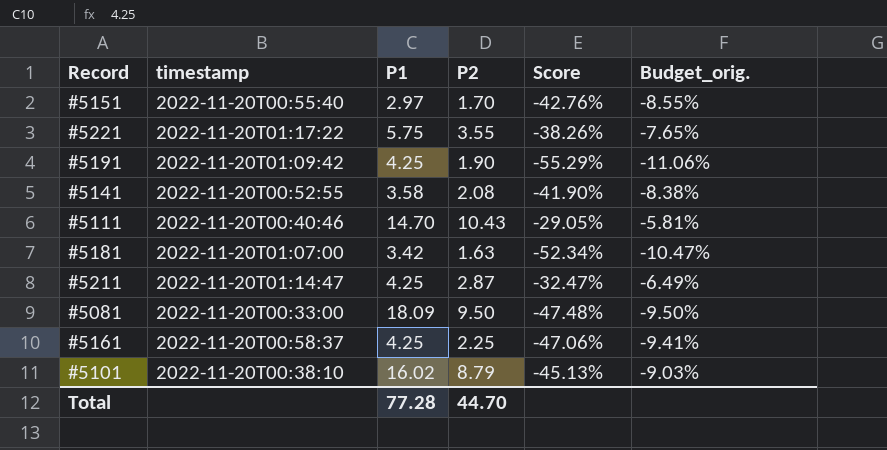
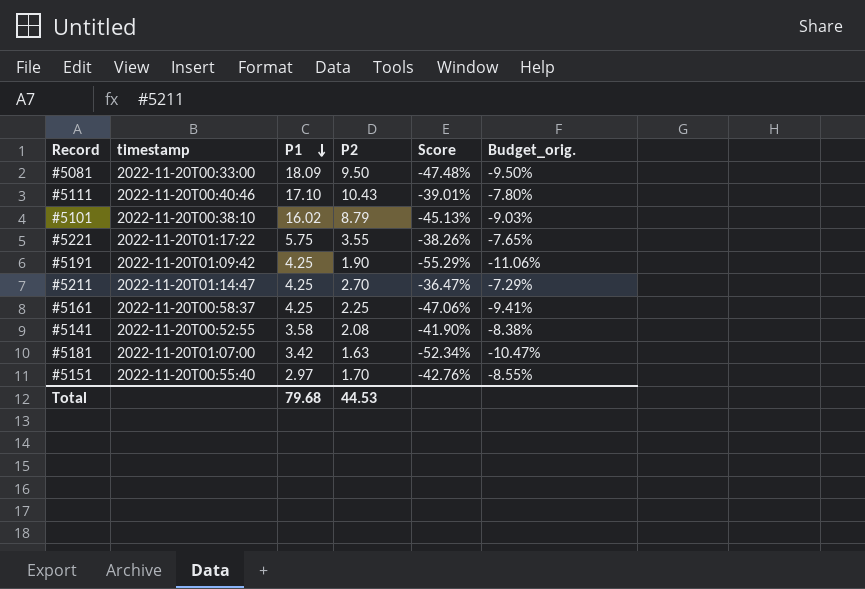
row order: none -> P1 descending
#5111 | P1: 14.70 -> 17.10
#5111 | Score: -29.05% -> -39.01%
#5111 | Budget_orig.: -5.81% -> -7.80%
#5211 | P2: 2.87 -> 2.70
#5211 | Score: -32.47% -> -36.47%
#5211 | Budget_orig.: -6.49% -> -7.29%
Total | P1: 77.28 -> 79.68
Total | P2: 44.70 -> 44.53

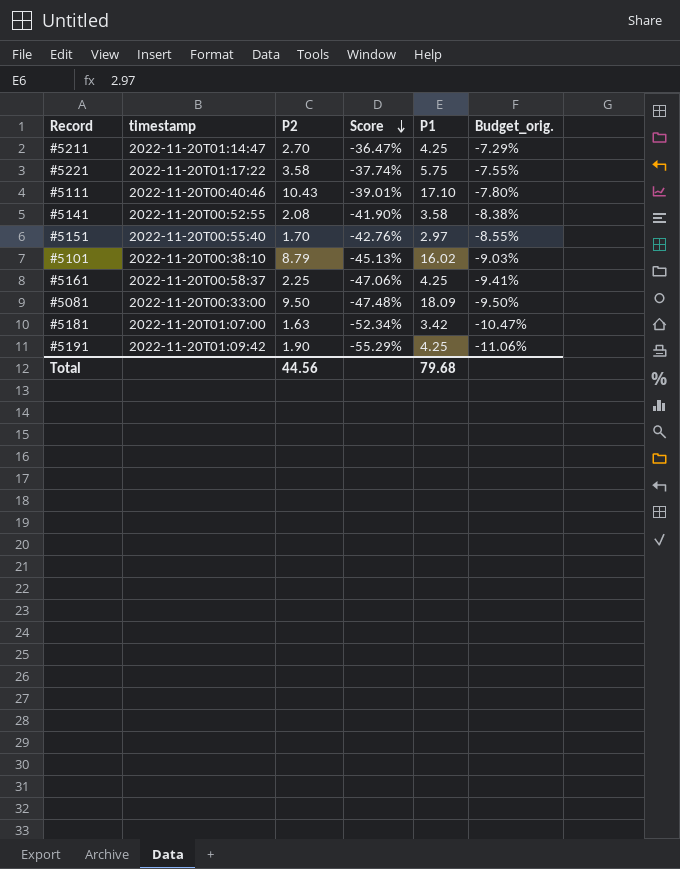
row order: P1 descending -> Score descending
column P1 | position: 3 -> 5
#5221 | P2: 3.55 -> 3.58
#5221 | Score: -38.26% -> -37.74%
#5221 | Budget_orig.: -7.65% -> -7.55%
Total | P2: 44.53 -> 44.56

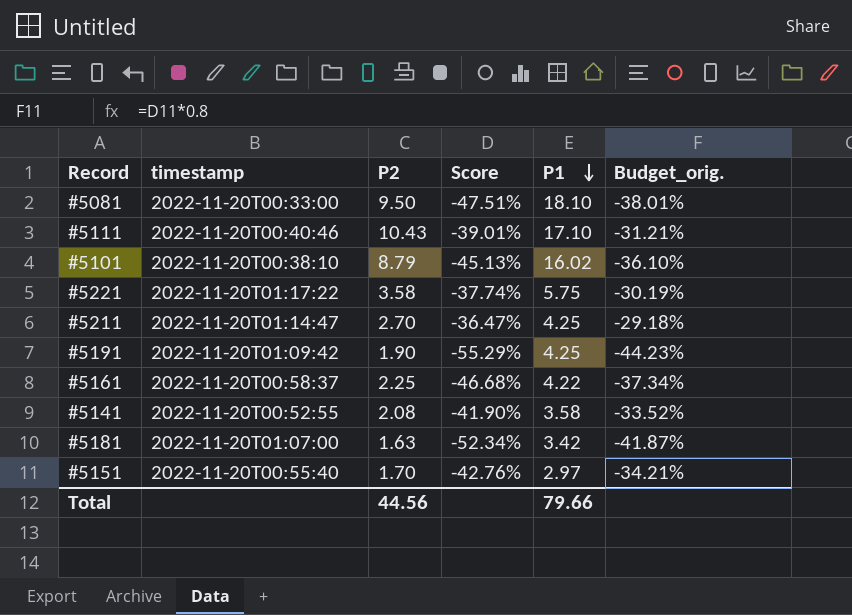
row order: Score descending -> P1 descending
column Budget_orig. | formula: [Score] * 0.2 -> [Score] * 0.8
#5081 | Score: -47.48% -> -47.51%
#5081 | P1: 18.09 -> 18.10
#5161 | Score: -47.06% -> -46.68%
#5161 | P1: 4.25 -> 4.22
Total | P1: 79.68 -> 79.66

